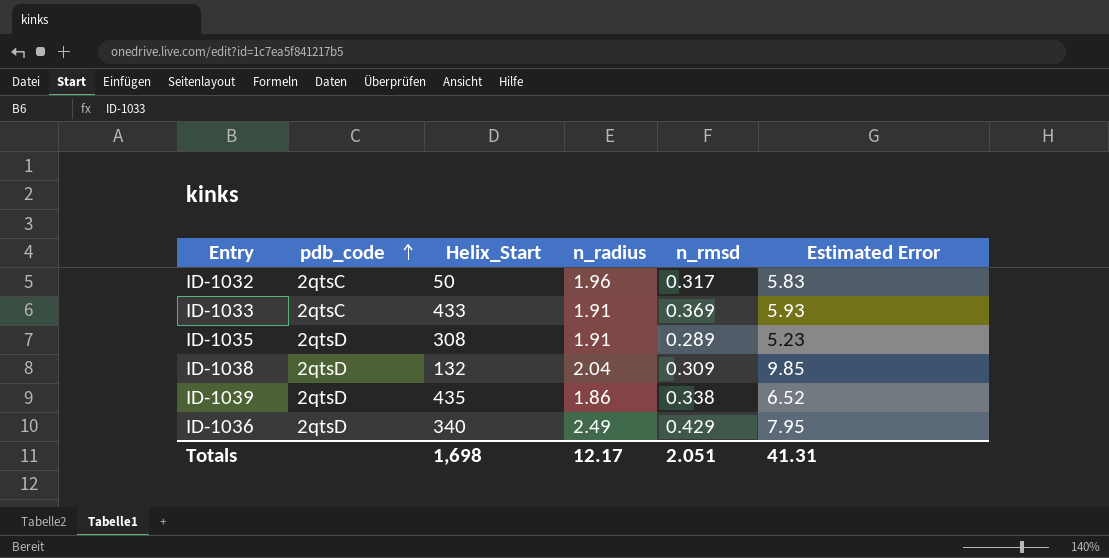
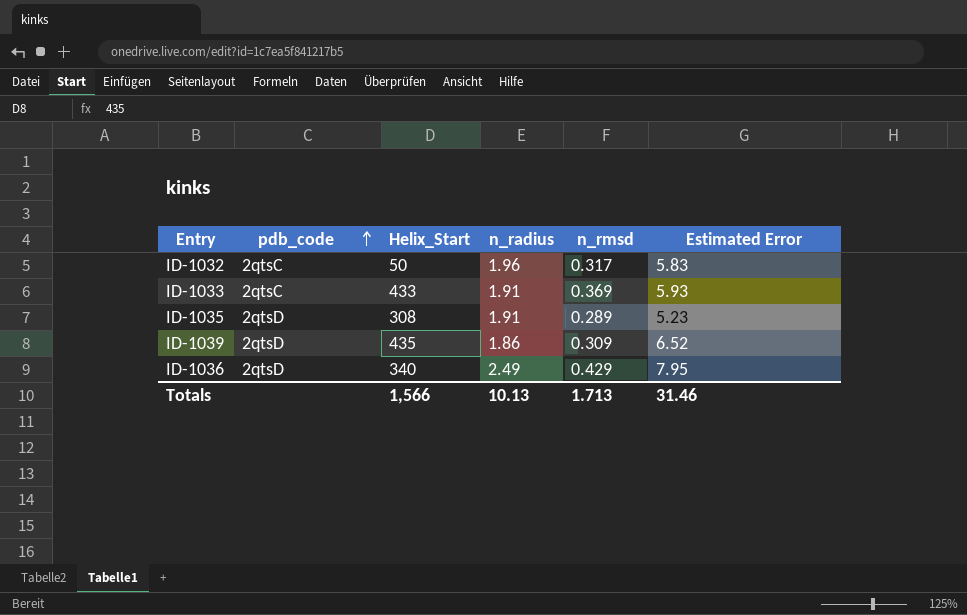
row ID-1038: 2qtsD | 132 | 2.04 | 0.309 | 9.85 -> none
ID-1039 | n_rmsd: 0.338 -> 0.309
Totals | Helix_Start: 1,698 -> 1,566
Totals | n_radius: 12.17 -> 10.13
Totals | n_rmsd: 2.051 -> 1.713
Totals | Estimated Error: 41.31 -> 31.46

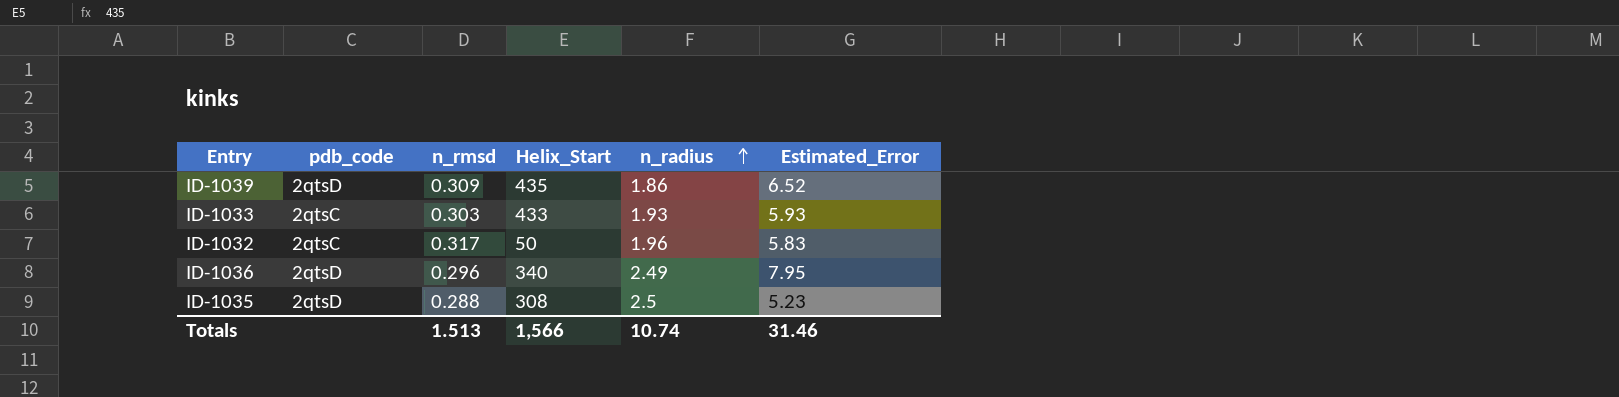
row order: pdb_code ascending -> n_radius ascending
column n_rmsd | position: 5 -> 3
column name: Estimated Error -> Estimated_Error
ID-1033 | n_rmsd: 0.369 -> 0.303
ID-1033 | n_radius: 1.91 -> 1.93
ID-1036 | n_rmsd: 0.429 -> 0.296
ID-1035 | n_rmsd: 0.289 -> 0.288
ID-1035 | n_radius: 1.91 -> 2.5
Totals | n_rmsd: 1.713 -> 1.513
Totals | n_radius: 10.13 -> 10.74

